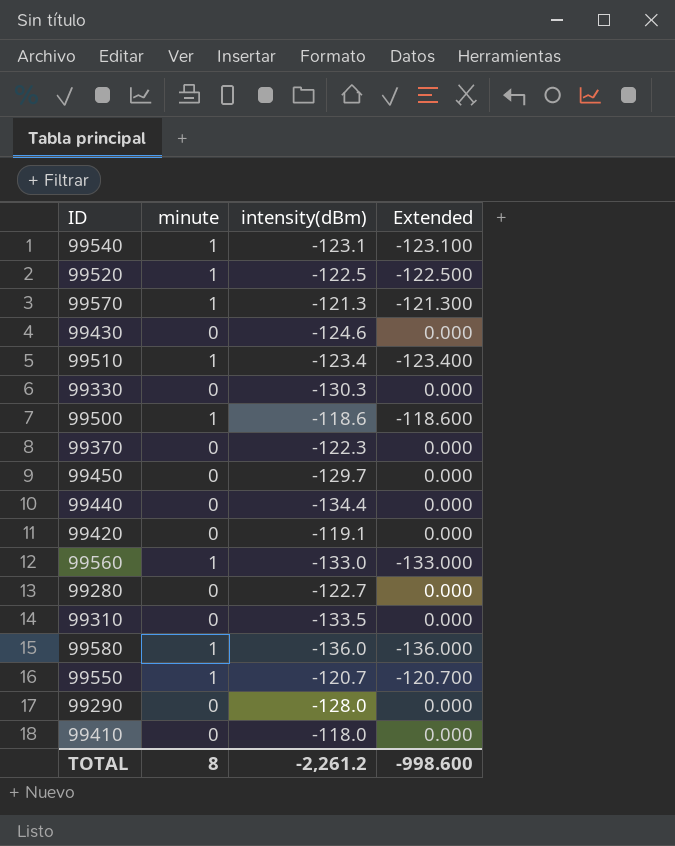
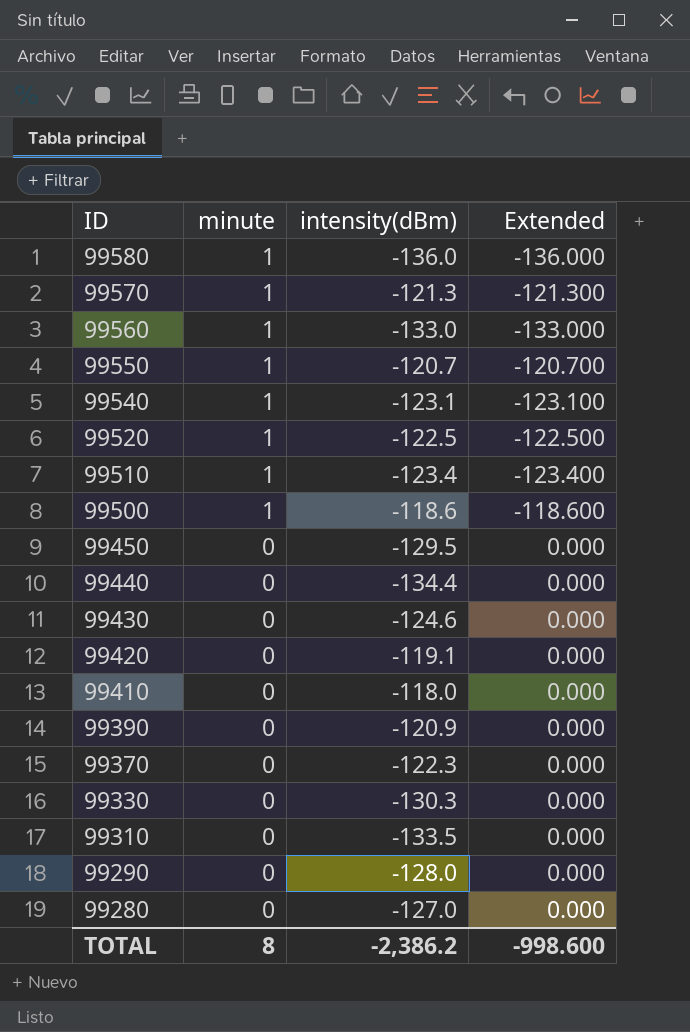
row order: none -> ID descending
99450 | intensity(dBm): -129.7 -> -129.5
row 99390: none -> 0 | -120.9 | 0.000
99280 | intensity(dBm): -122.7 -> -127.0
TOTAL | intensity(dBm): -2,261.2 -> -2,386.2

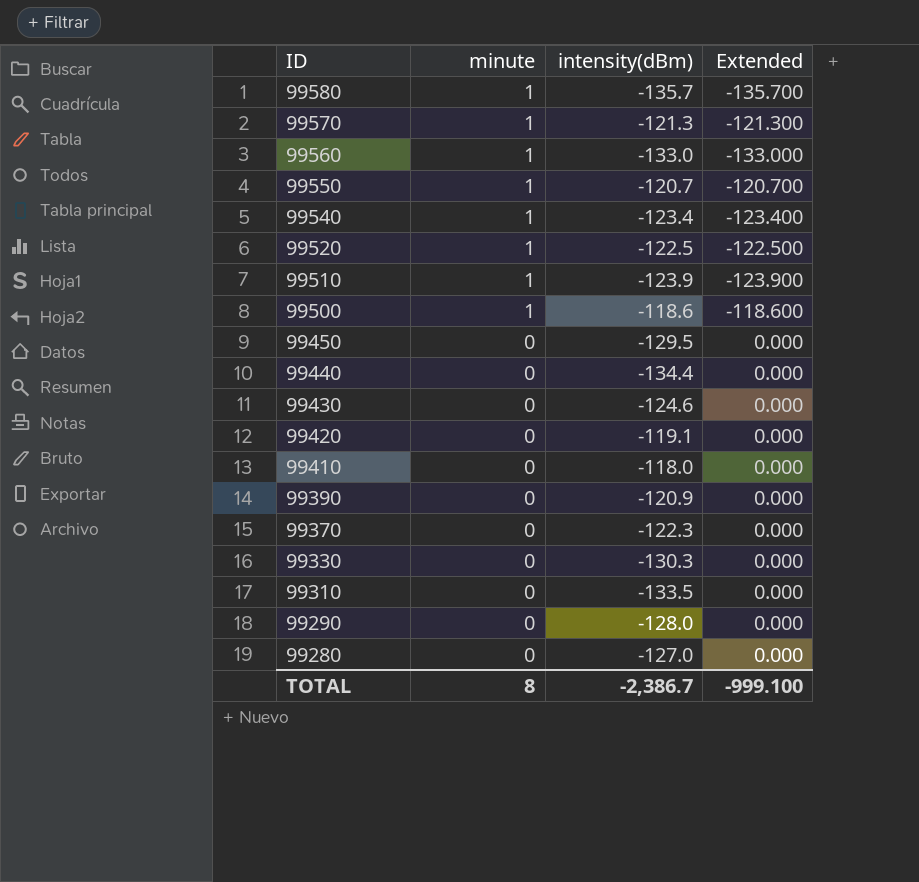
99580 | intensity(dBm): -136.0 -> -135.7
99580 | Extended: -136.000 -> -135.700
99540 | intensity(dBm): -123.1 -> -123.4
99540 | Extended: -123.100 -> -123.400
99510 | intensity(dBm): -123.4 -> -123.9
99510 | Extended: -123.400 -> -123.900
TOTAL | intensity(dBm): -2,386.2 -> -2,386.7
TOTAL | Extended: -998.600 -> -999.100

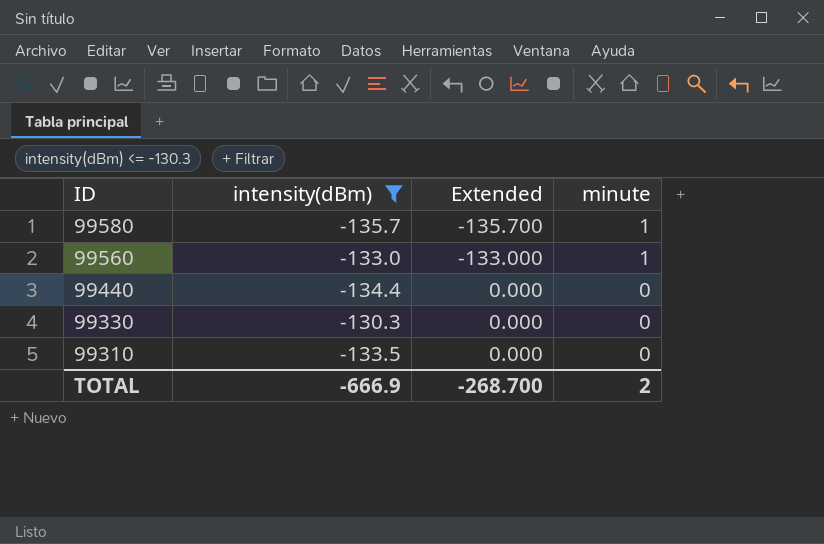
filter: none -> intensity(dBm) <= -130.3
column minute | position: 2 -> 4
TOTAL | intensity(dBm): -2,386.7 -> -666.9
TOTAL | Extended: -999.100 -> -268.700
TOTAL | minute: 8 -> 2

